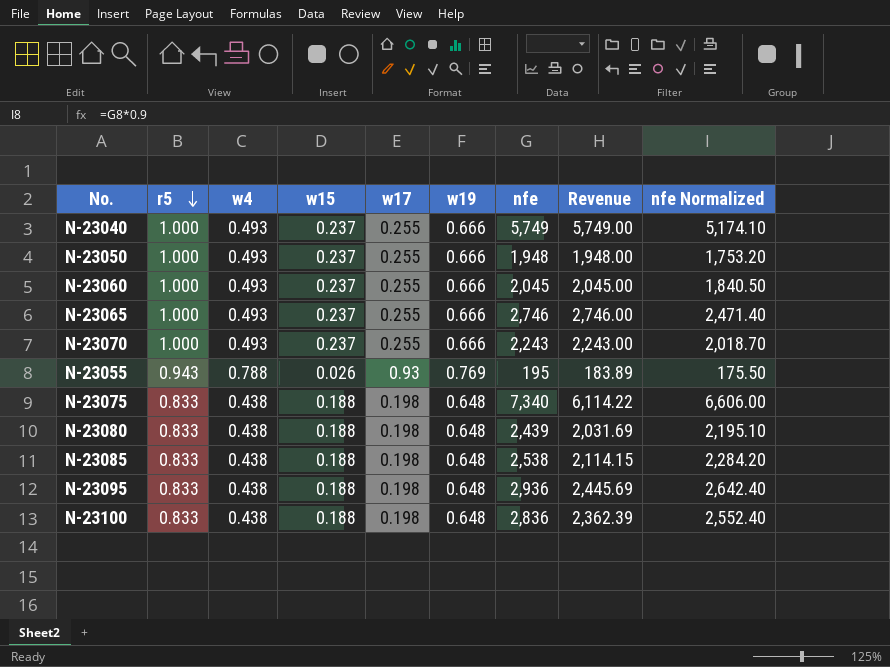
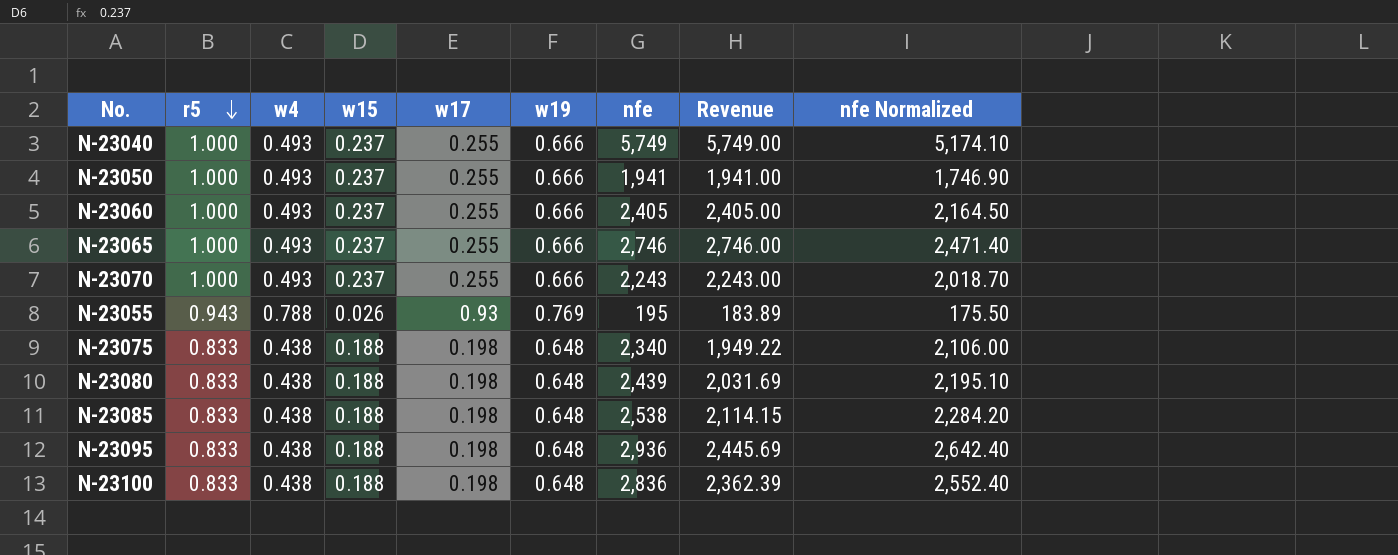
N-23050 | nfe: 1,948 -> 1,941
N-23050 | Revenue: 1,948.00 -> 1,941.00
N-23050 | nfe Normalized: 1,753.20 -> 1,746.90
N-23060 | nfe: 2,045 -> 2,405
N-23060 | Revenue: 2,045.00 -> 2,405.00
N-23060 | nfe Normalized: 1,840.50 -> 2,164.50
N-23075 | nfe: 7,340 -> 2,340
N-23075 | Revenue: 6,114.22 -> 1,949.22
N-23075 | nfe Normalized: 6,606.00 -> 2,106.00

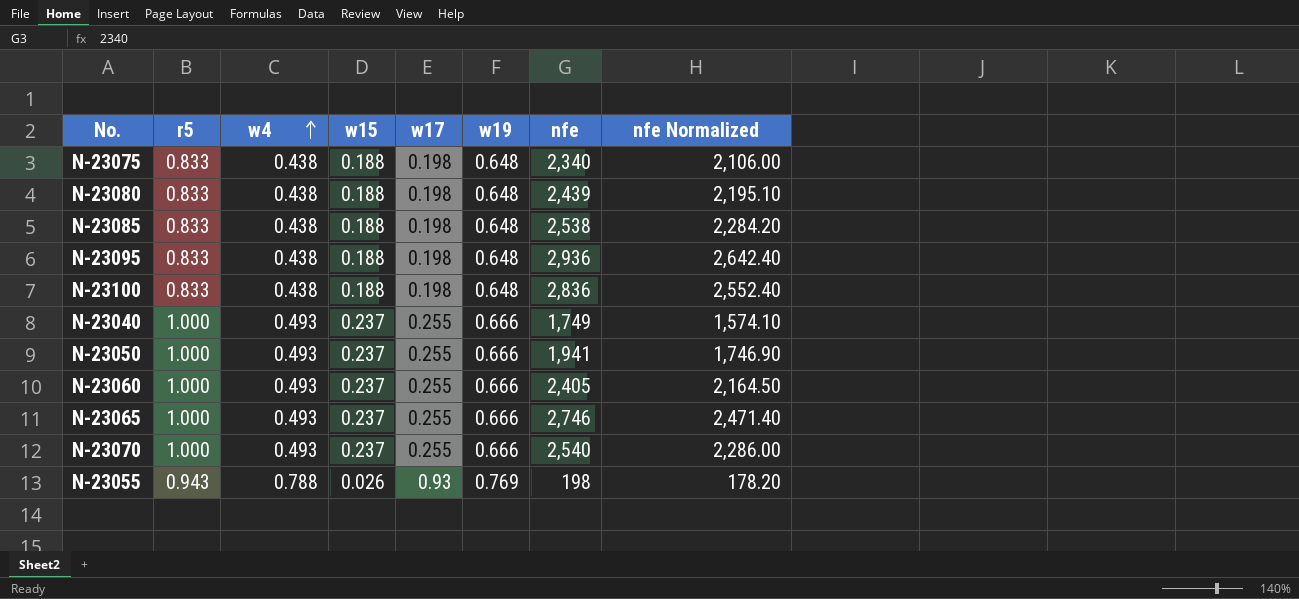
row order: r5 descending -> w4 ascending
column Revenue | formula: [r5] * [nfe] -> none
N-23040 | nfe: 5,749 -> 1,749
N-23040 | nfe Normalized: 5,174.10 -> 1,574.10
N-23070 | nfe: 2,243 -> 2,540
N-23070 | nfe Normalized: 2,018.70 -> 2,286.00
N-23055 | nfe: 195 -> 198
N-23055 | nfe Normalized: 175.50 -> 178.20

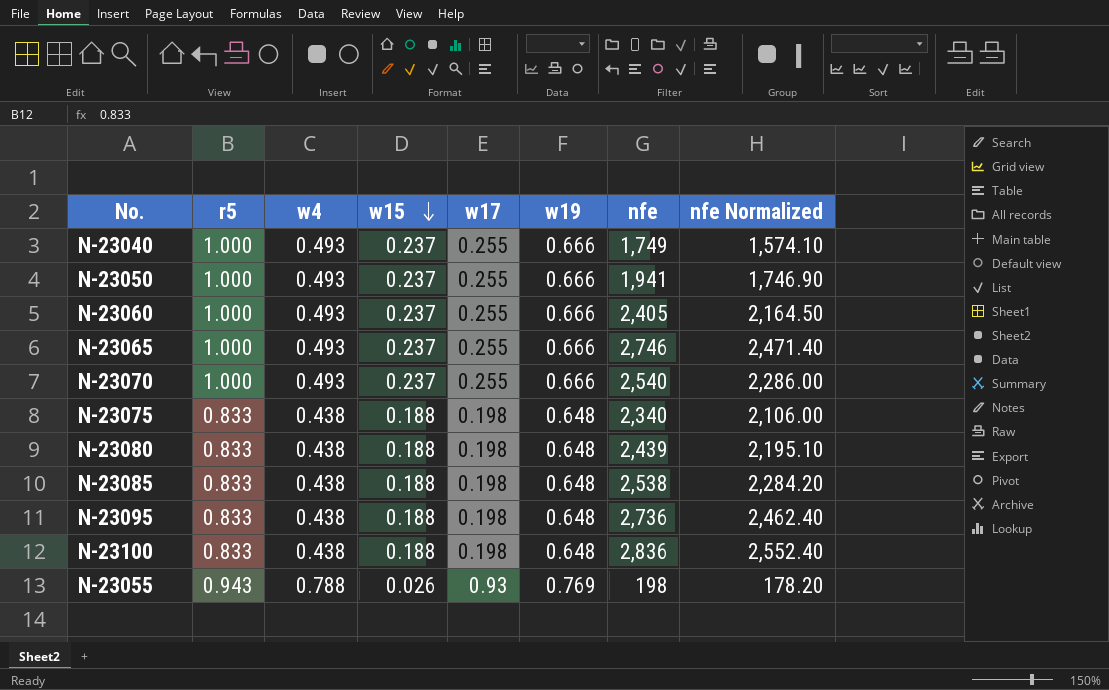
row order: w4 ascending -> w15 descending
N-23095 | nfe: 2,936 -> 2,736
N-23095 | nfe Normalized: 2,642.40 -> 2,462.40

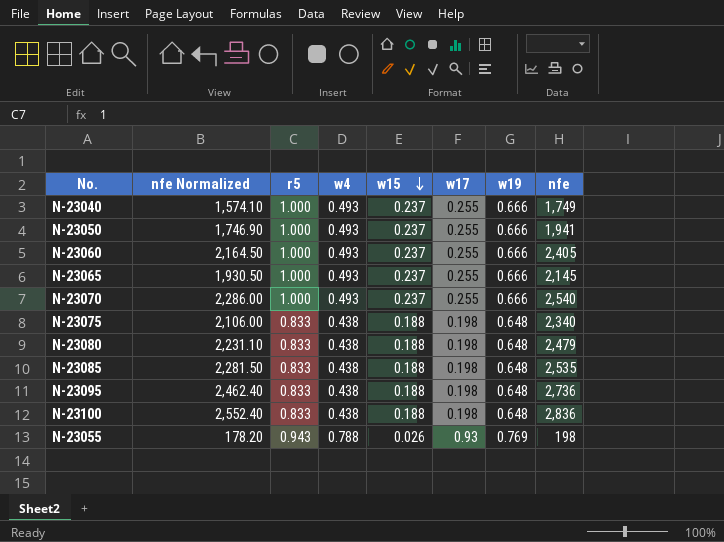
column nfe Normalized | position: 8 -> 2
N-23065 | nfe Normalized: 2,471.40 -> 1,930.50
N-23065 | nfe: 2,746 -> 2,145
N-23080 | nfe Normalized: 2,195.10 -> 2,231.10
N-23080 | nfe: 2,439 -> 2,479
N-23085 | nfe Normalized: 2,284.20 -> 2,281.50
N-23085 | nfe: 2,538 -> 2,535

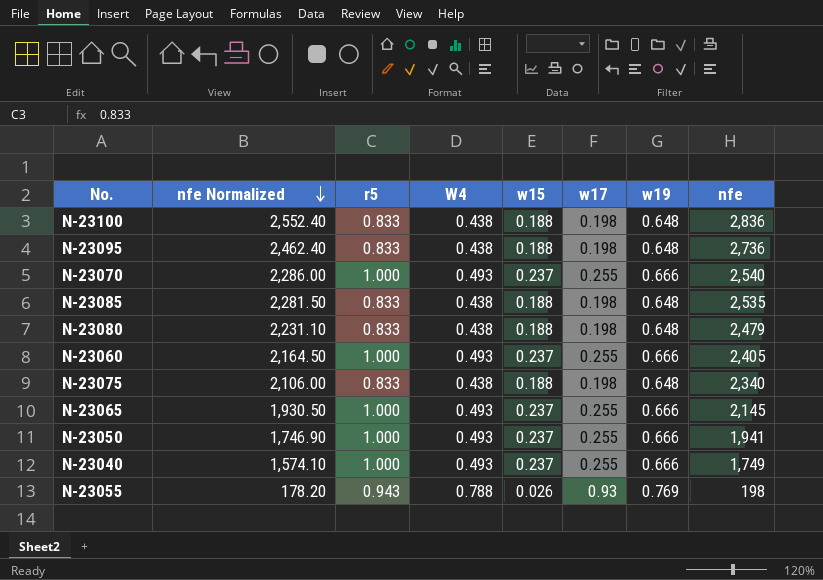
row order: w15 descending -> nfe Normalized descending
column name: w4 -> W4

